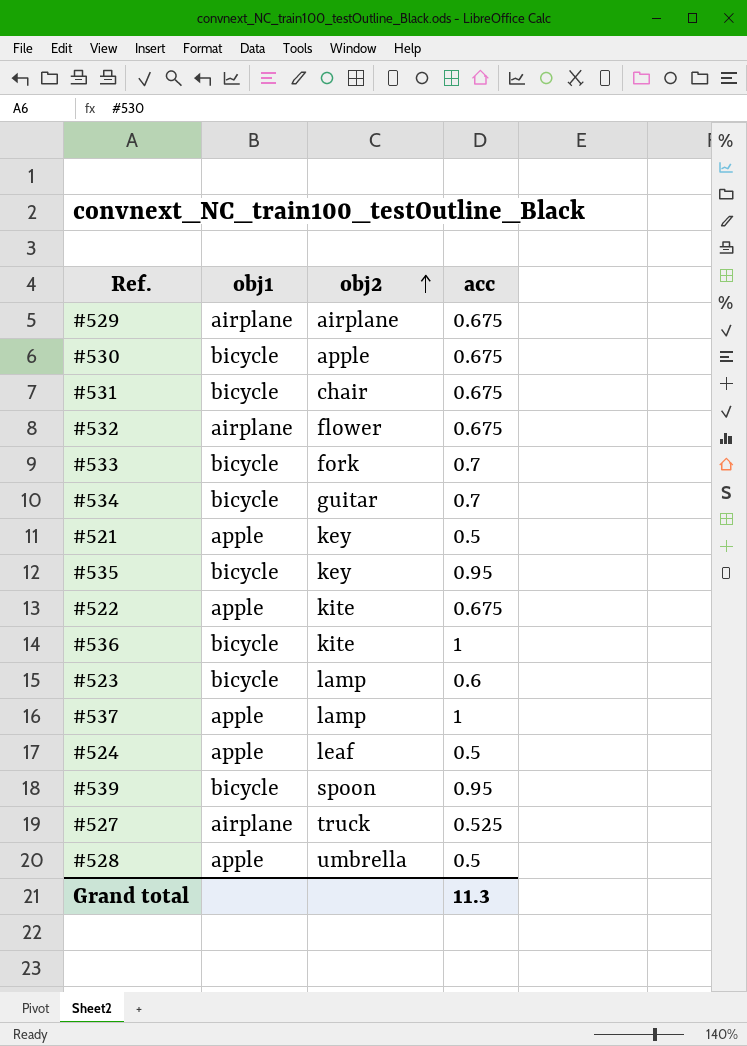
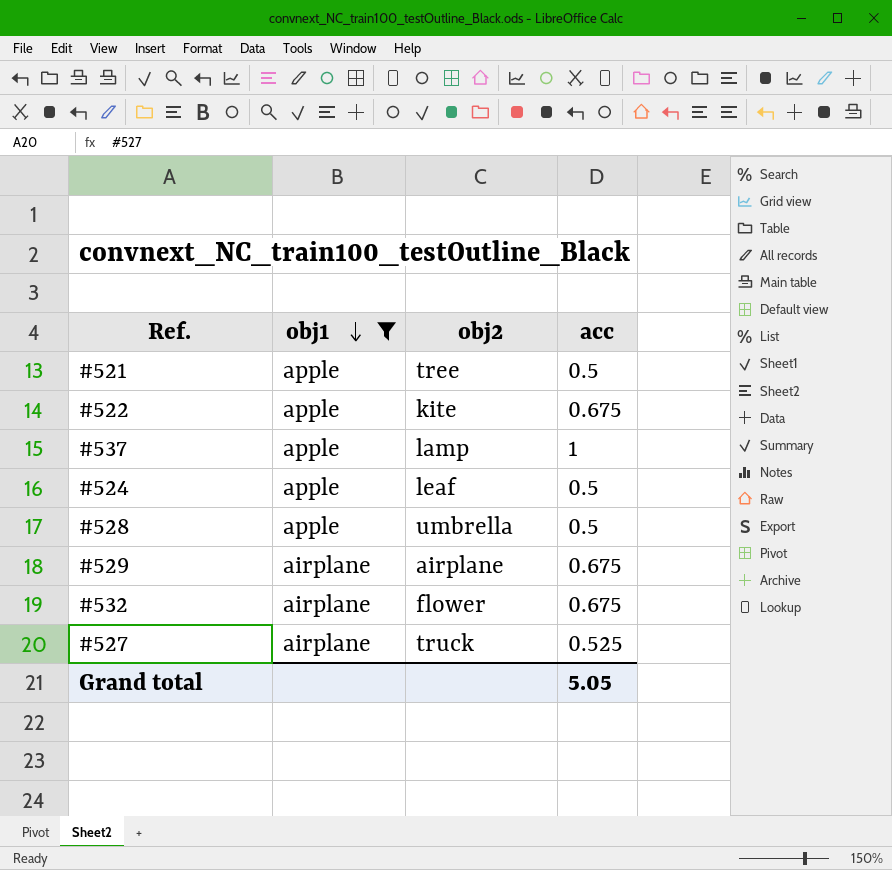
filter: none -> obj1 != bicycle
row order: obj2 ascending -> obj1 descending
#521 | obj2: key -> tree
Grand total | acc: 11.3 -> 5.05

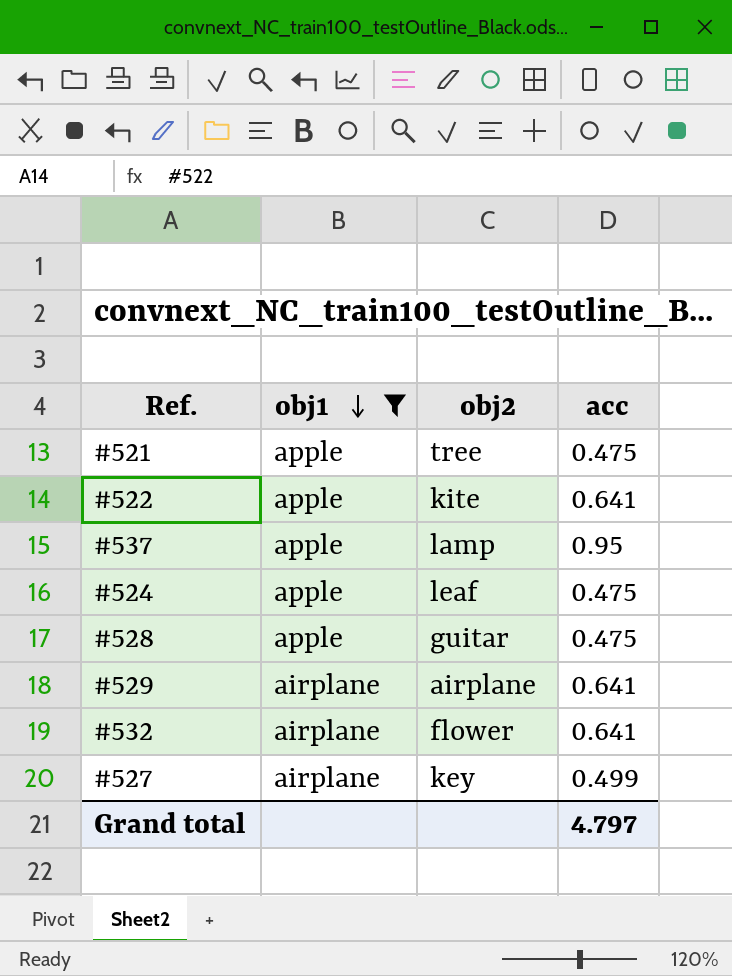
#521 | acc: 0.5 -> 0.475
#522 | acc: 0.675 -> 0.641
#537 | acc: 1 -> 0.95
#524 | acc: 0.5 -> 0.475
#528 | obj2: umbrella -> guitar
#528 | acc: 0.5 -> 0.475
#529 | acc: 0.675 -> 0.641
#532 | acc: 0.675 -> 0.641
#527 | obj2: truck -> key
#527 | acc: 0.525 -> 0.499
Grand total | acc: 5.05 -> 4.797

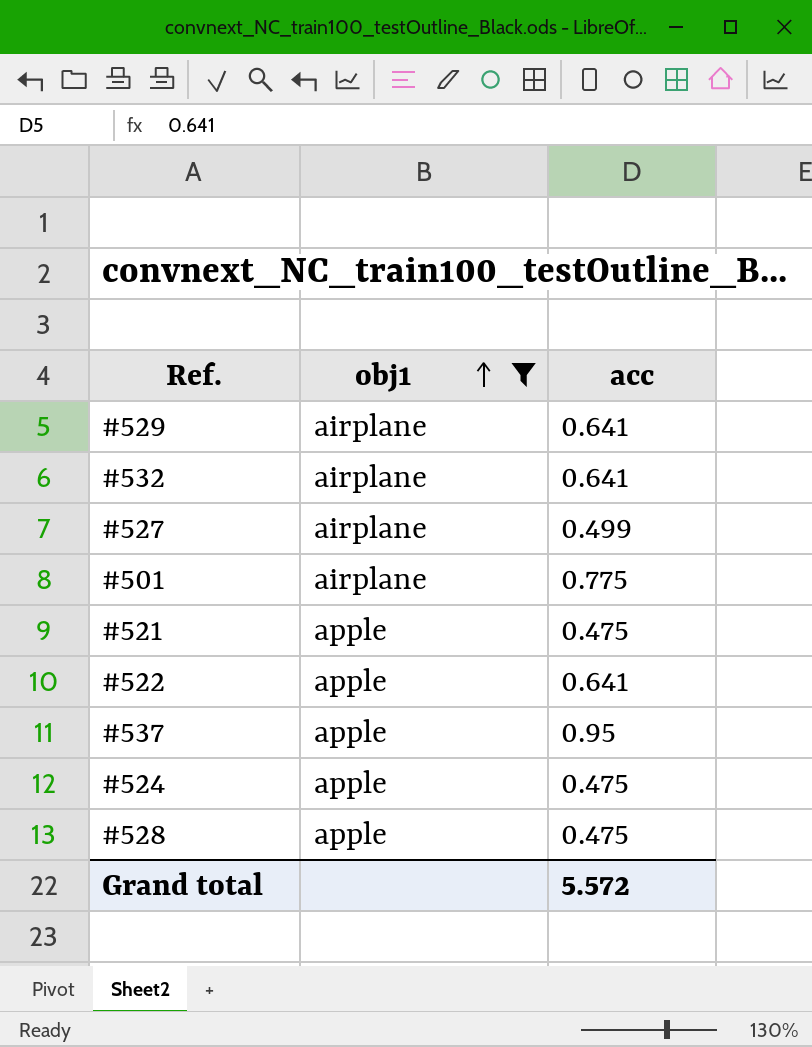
row order: obj1 descending -> obj1 ascending
column obj2 | position: 3 -> none
row #501: none -> airplane | 0.775
Grand total | acc: 4.797 -> 5.572

